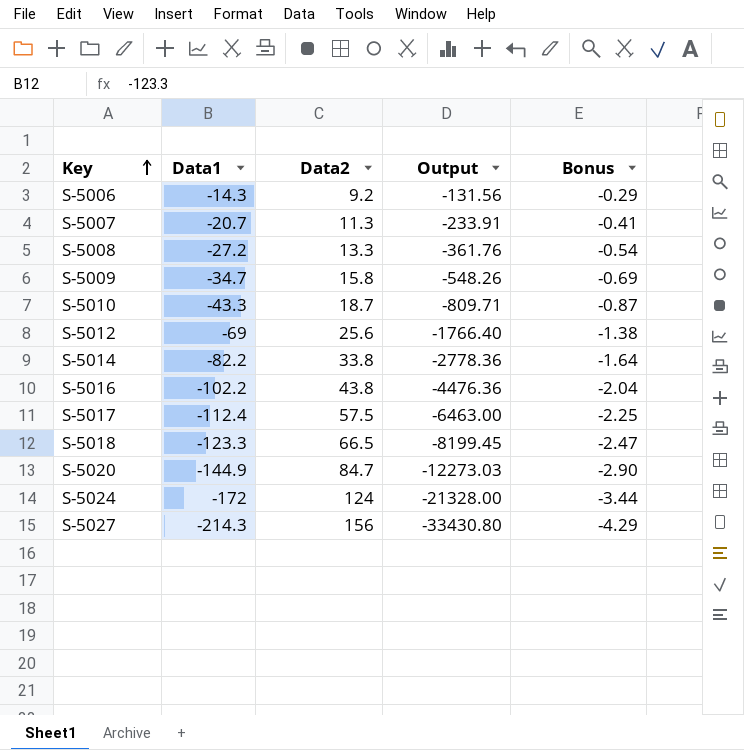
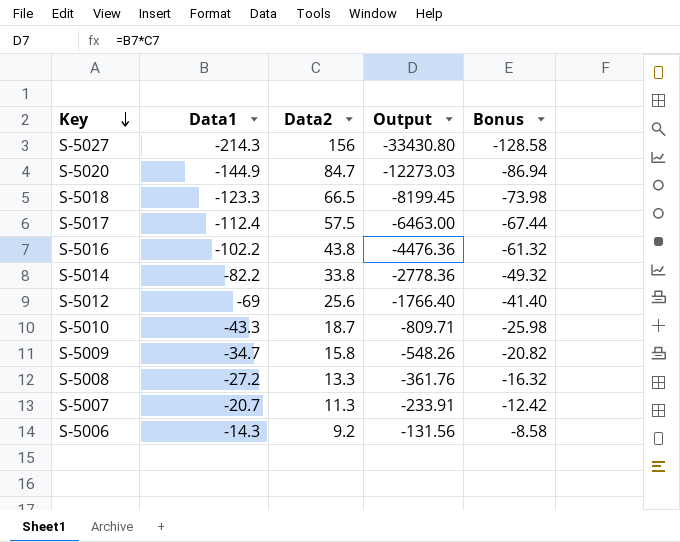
row order: Key ascending -> Key descending
column Bonus | formula: [Data1] * 0.02 -> [Data1] * 0.6
row S-5024: -172 | 124 | -21328.00 | -3.44 -> none

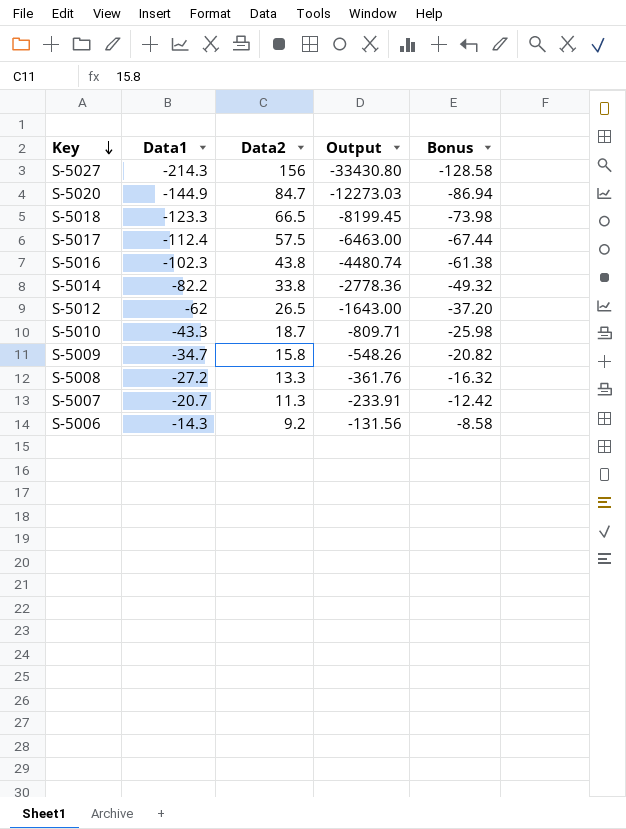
S-5016 | Data1: -102.2 -> -102.3
S-5016 | Output: -4476.36 -> -4480.74
S-5016 | Bonus: -61.32 -> -61.38
S-5012 | Data1: -69 -> -62
S-5012 | Data2: 25.6 -> 26.5
S-5012 | Output: -1766.40 -> -1643.00
S-5012 | Bonus: -41.40 -> -37.20

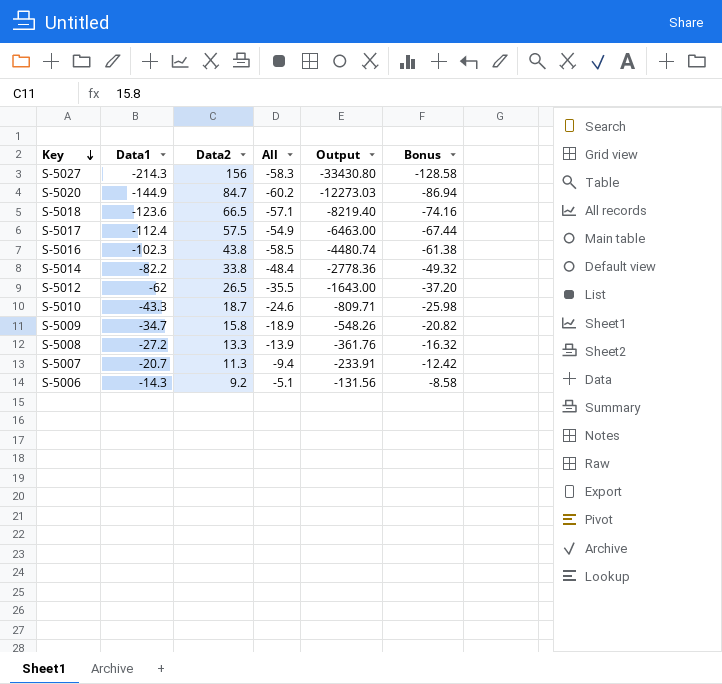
column All | formula: none -> [Data1] + [Data2]
S-5018 | Data1: -123.3 -> -123.6
S-5018 | Output: -8199.45 -> -8219.40
S-5018 | Bonus: -73.98 -> -74.16

